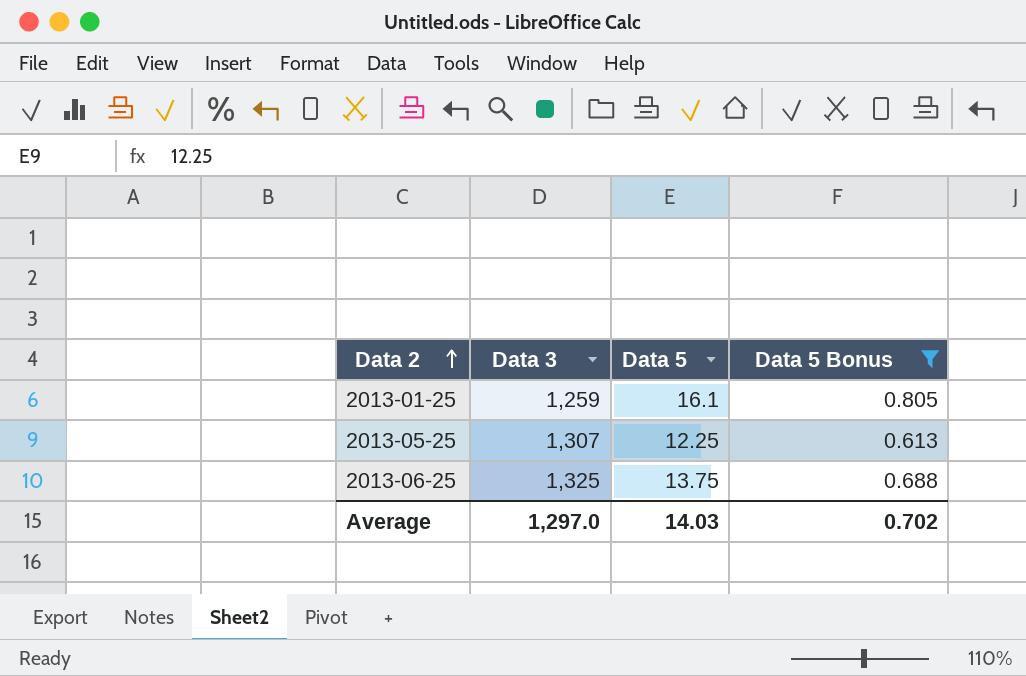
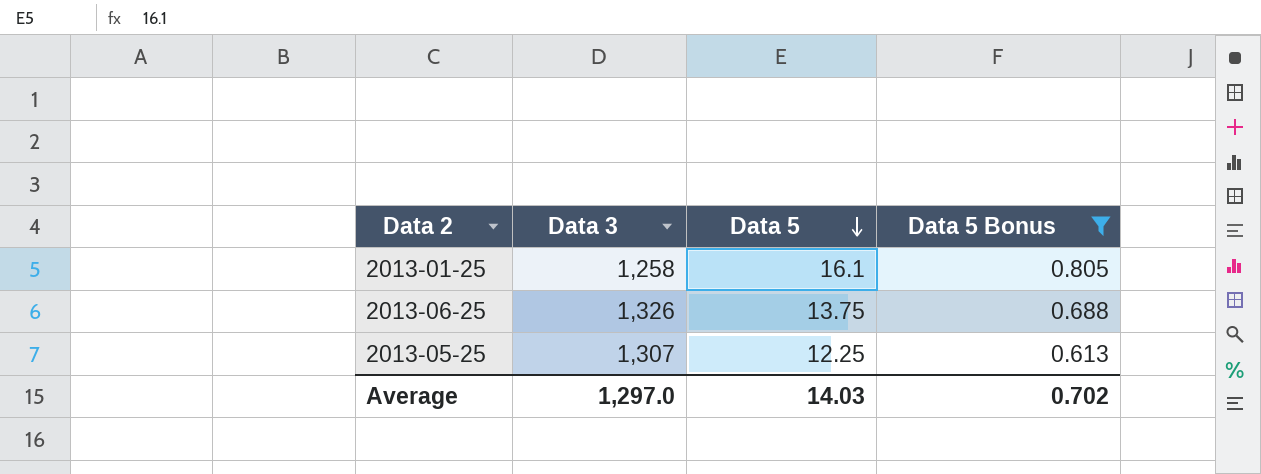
row order: Data 2 ascending -> Data 5 descending
2013-01-25 | Data 3: 1,259 -> 1,258
2013-06-25 | Data 3: 1,325 -> 1,326

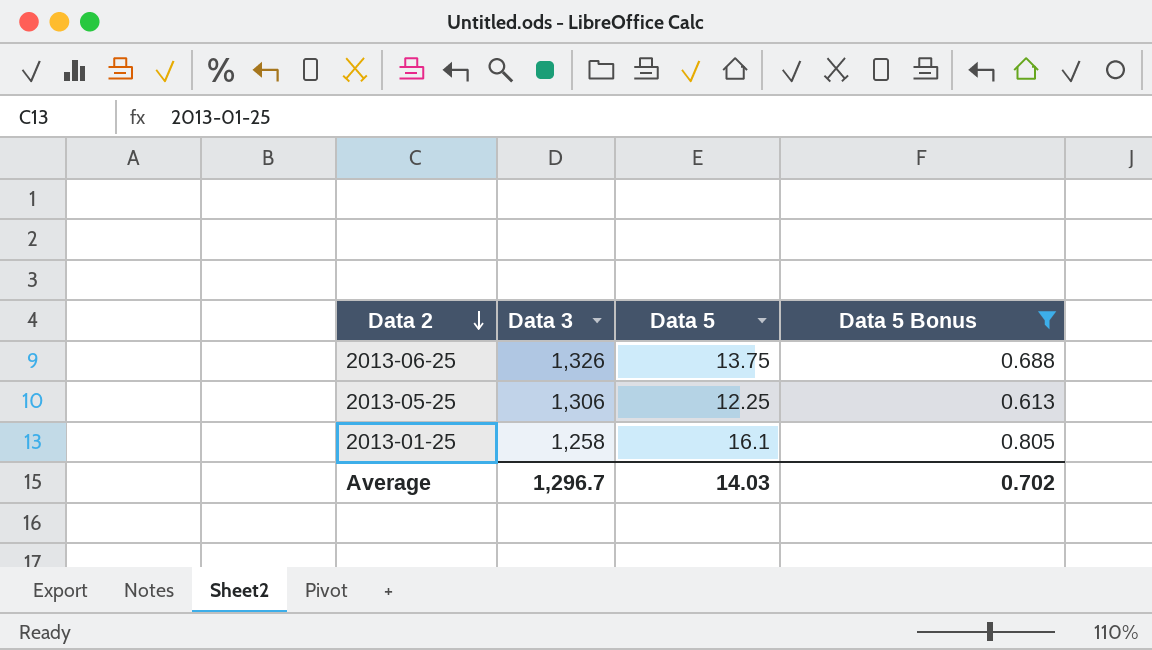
row order: Data 5 descending -> Data 2 descending
2013-05-25 | Data 3: 1,307 -> 1,306
Average | Data 3: 1,297.0 -> 1,296.7

